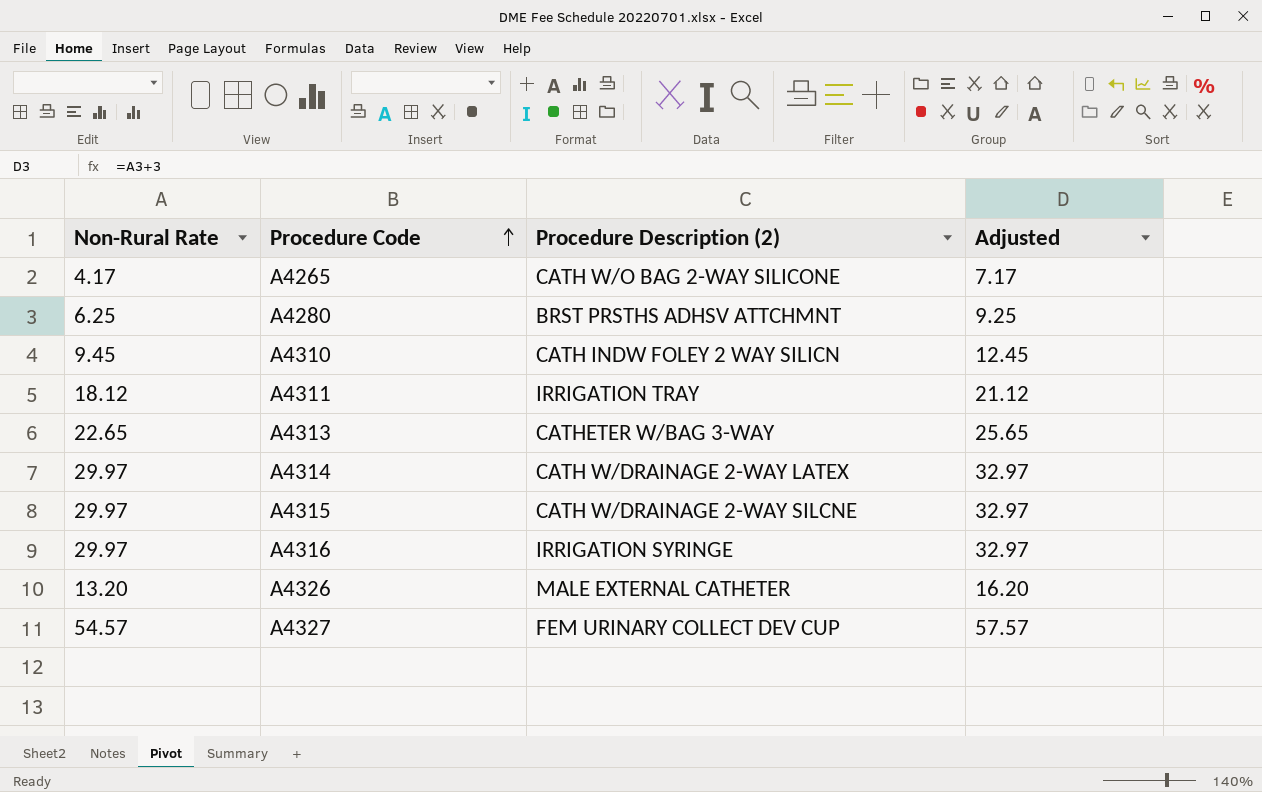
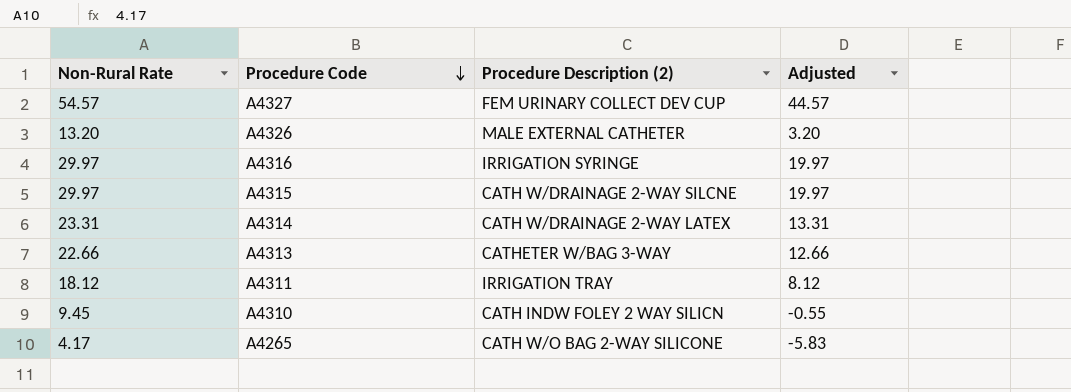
row order: Procedure Code ascending -> Procedure Code descending
column Adjusted | formula: [Non-Rural Rate] + 3 -> [Non-Rural Rate] - 10
row A4280: 6.25 | BRST PRSTHS ADHSV ATTCHMNT | 9.25 -> none
A4314 | Non-Rural Rate: 29.97 -> 23.31
A4313 | Non-Rural Rate: 22.65 -> 22.66

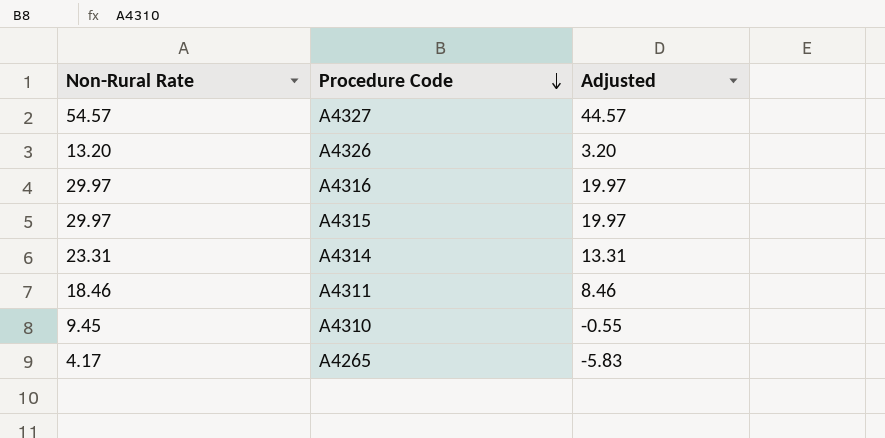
column Procedure Description (2) | position: 3 -> none
row A4313: 22.66 | CATHETER W/BAG 3-WAY | 12.66 -> none
A4311 | Non-Rural Rate: 18.12 -> 18.46
A4311 | Adjusted: 8.12 -> 8.46

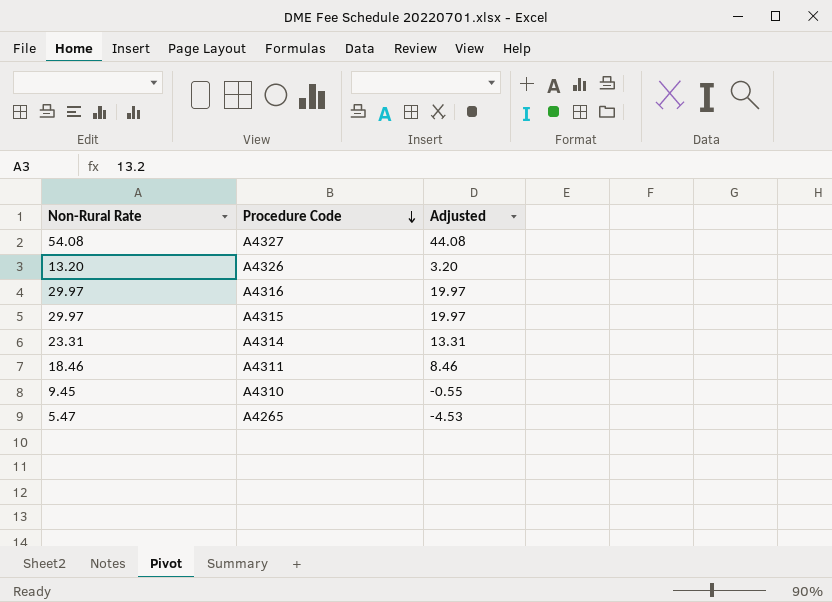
A4327 | Non-Rural Rate: 54.57 -> 54.08
A4327 | Adjusted: 44.57 -> 44.08
A4265 | Non-Rural Rate: 4.17 -> 5.47
A4265 | Adjusted: -5.83 -> -4.53

